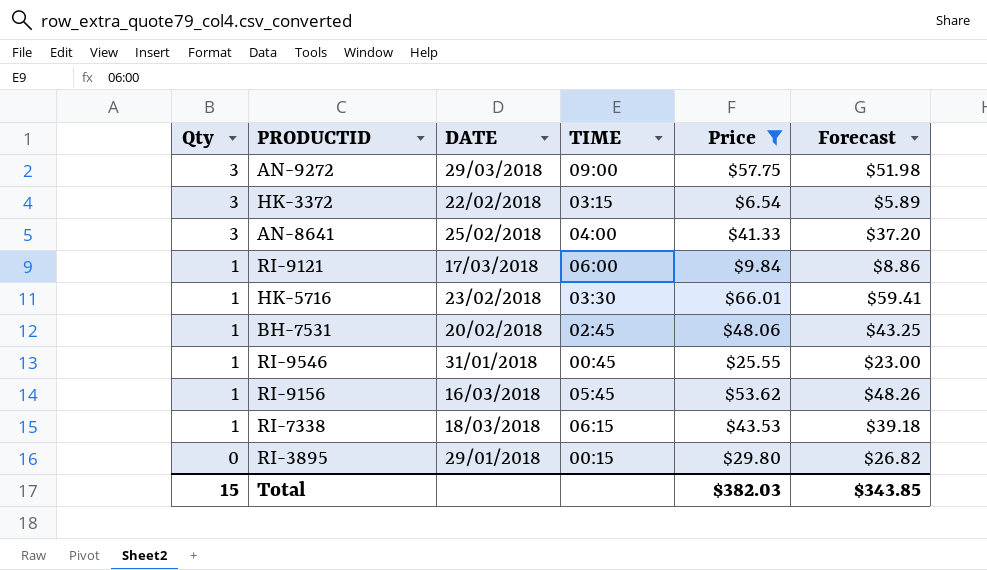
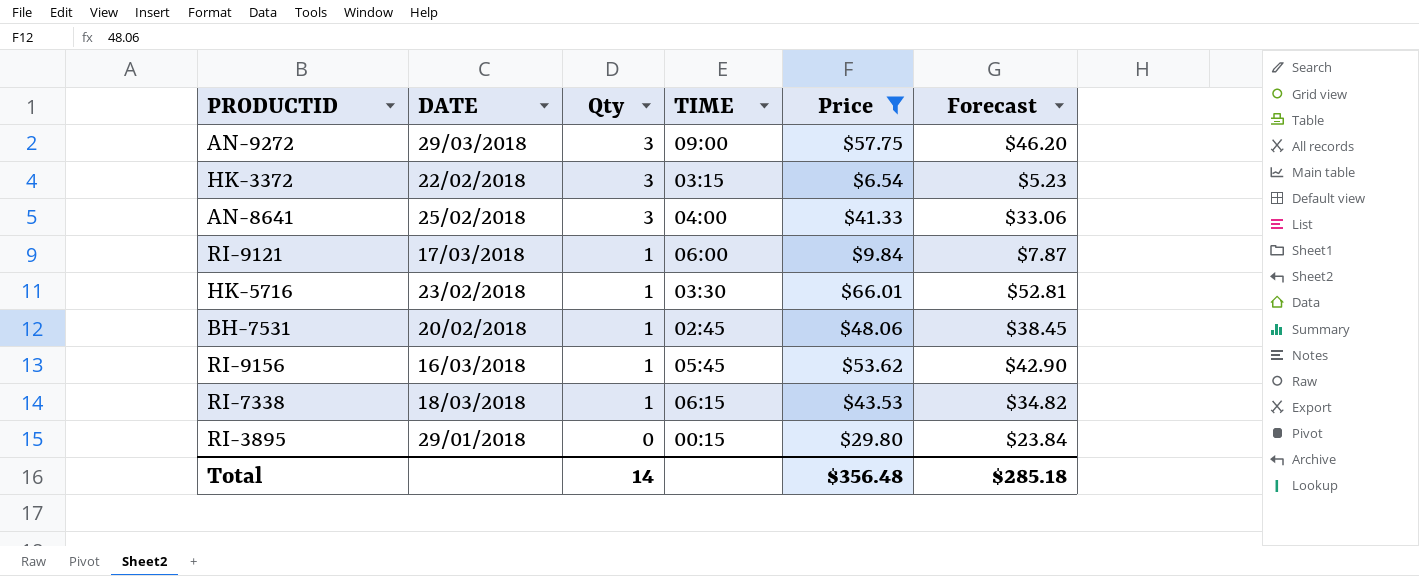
column Qty | position: 1 -> 3
column Forecast | formula: [Price] * 0.9 -> [Price] * 0.8
row RI-9546: 1 | 31/01/2018 | 00:45 | $25.55 | $23.00 -> none
Total | Qty: 15 -> 14
Total | Price: $382.03 -> $356.48
Total | Forecast: $343.85 -> $285.18

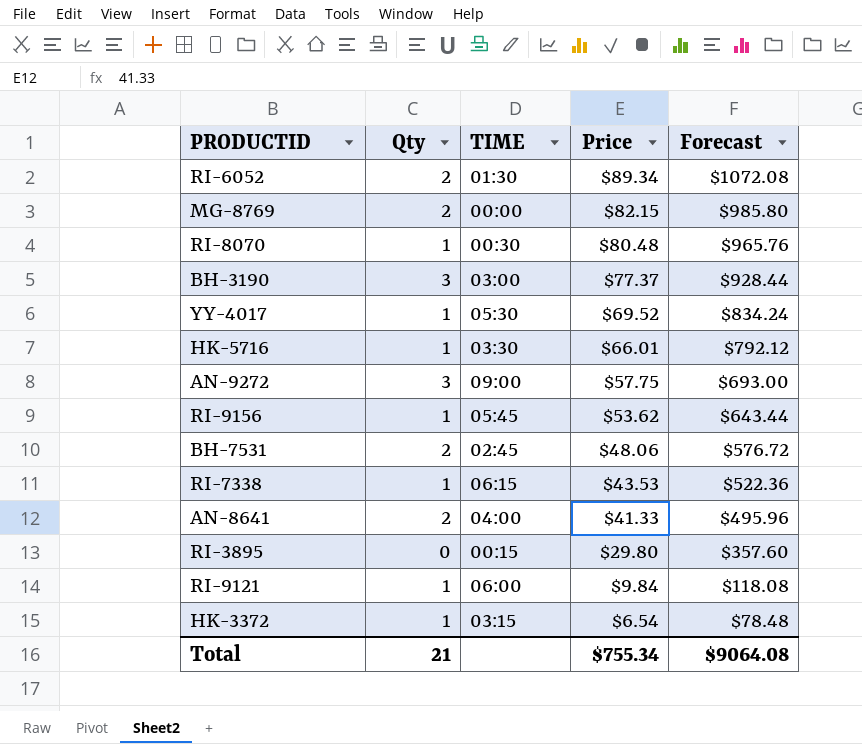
filter: Price <= $66.01 -> none
row order: Qty descending -> Price descending
column DATE | position: 2 -> none
column Forecast | formula: [Price] * 0.8 -> [Price] * 12
BH-7531 | Qty: 1 -> 2
AN-8641 | Qty: 3 -> 2
HK-3372 | Qty: 3 -> 1
Total | Qty: 14 -> 21
Total | Price: $356.48 -> $755.34
Total | Forecast: $285.18 -> $9064.08

